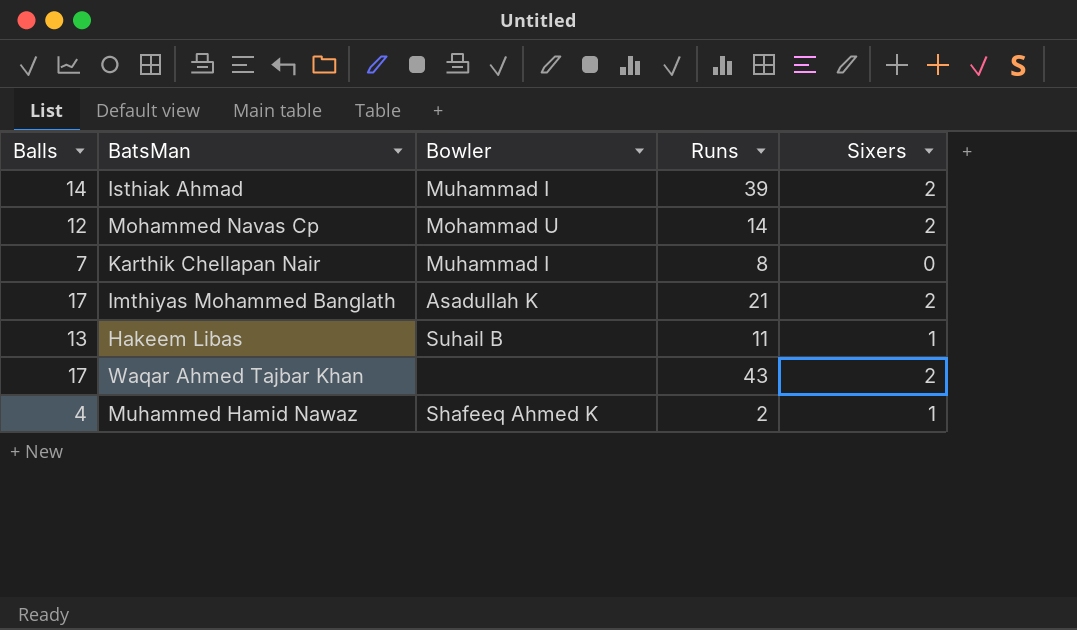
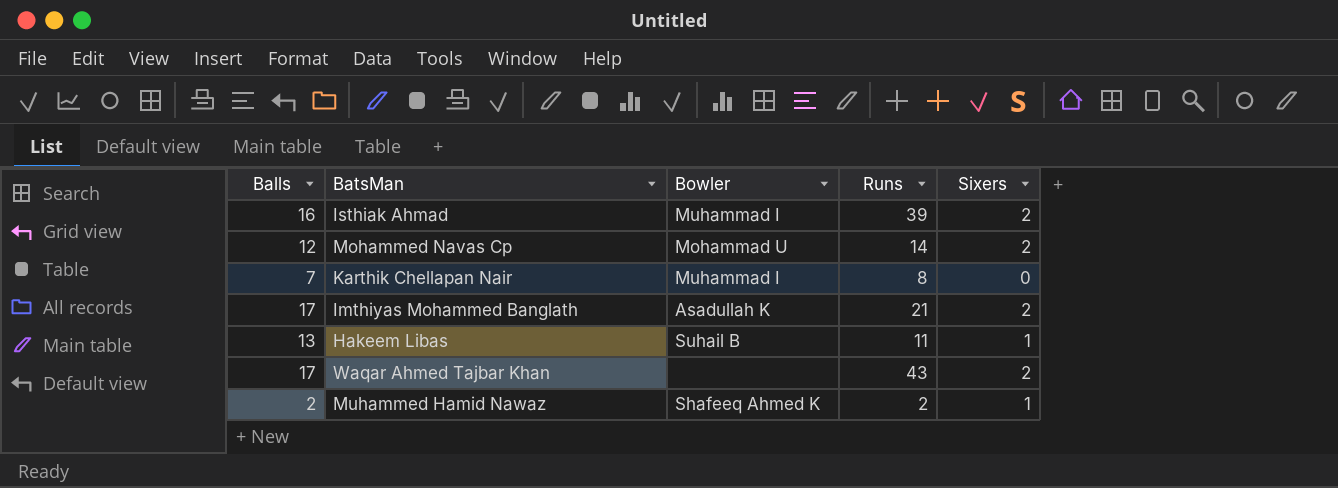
Isthiak Ahmad | Balls: 14 -> 16
Muhammed Hamid Nawaz | Balls: 4 -> 2

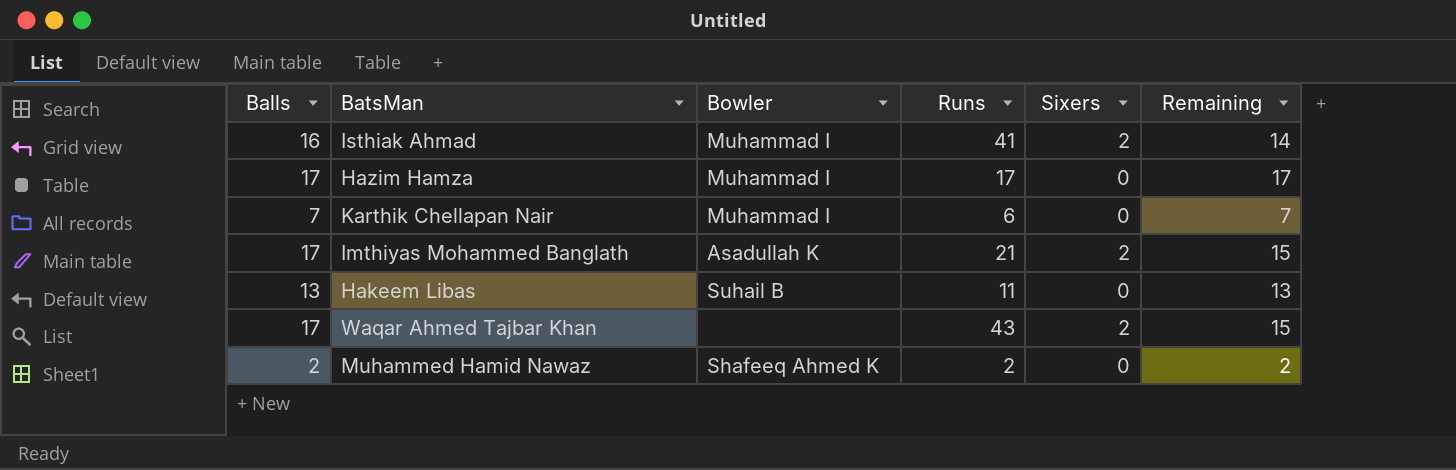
column Remaining | formula: none -> [Balls] - [Sixers]
row Mohammed Navas Cp: 12 | Mohammad U | 14 | 2 -> none
Isthiak Ahmad | Runs: 39 -> 41
row Hazim Hamza: none -> 17 | Muhammad I | 17 | 0 | 17
Karthik Chellapan Nair | Runs: 8 -> 6
Hakeem Libas | Sixers: 1 -> 0
Muhammed Hamid Nawaz | Sixers: 1 -> 0

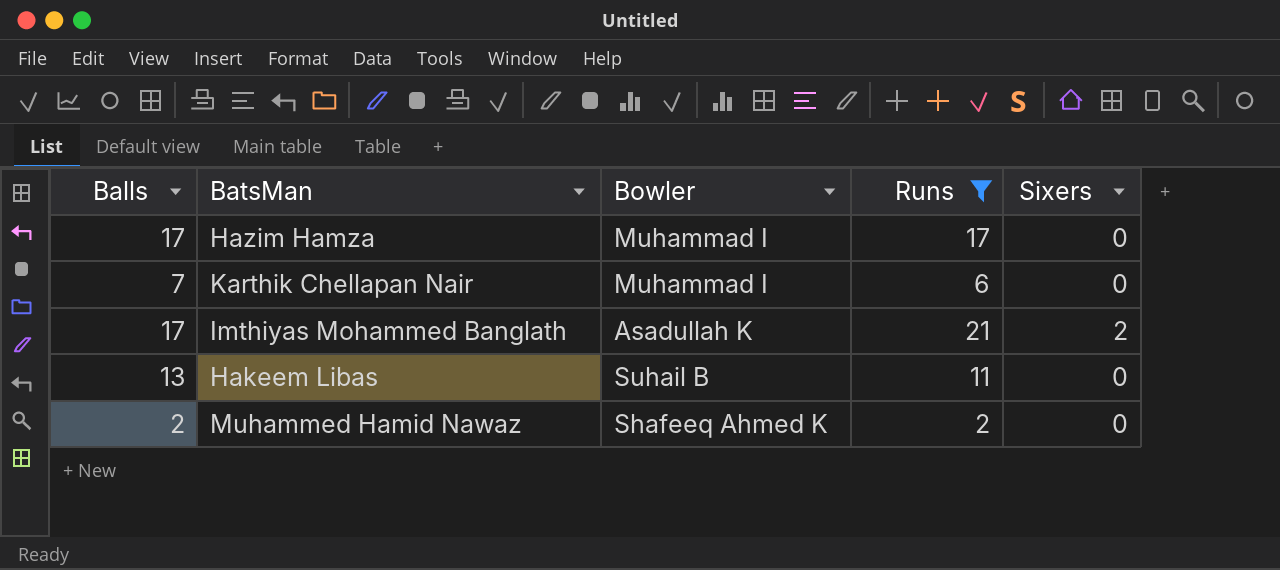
filter: none -> Runs <= 21
column Remaining | formula: [Balls] - [Sixers] -> none

